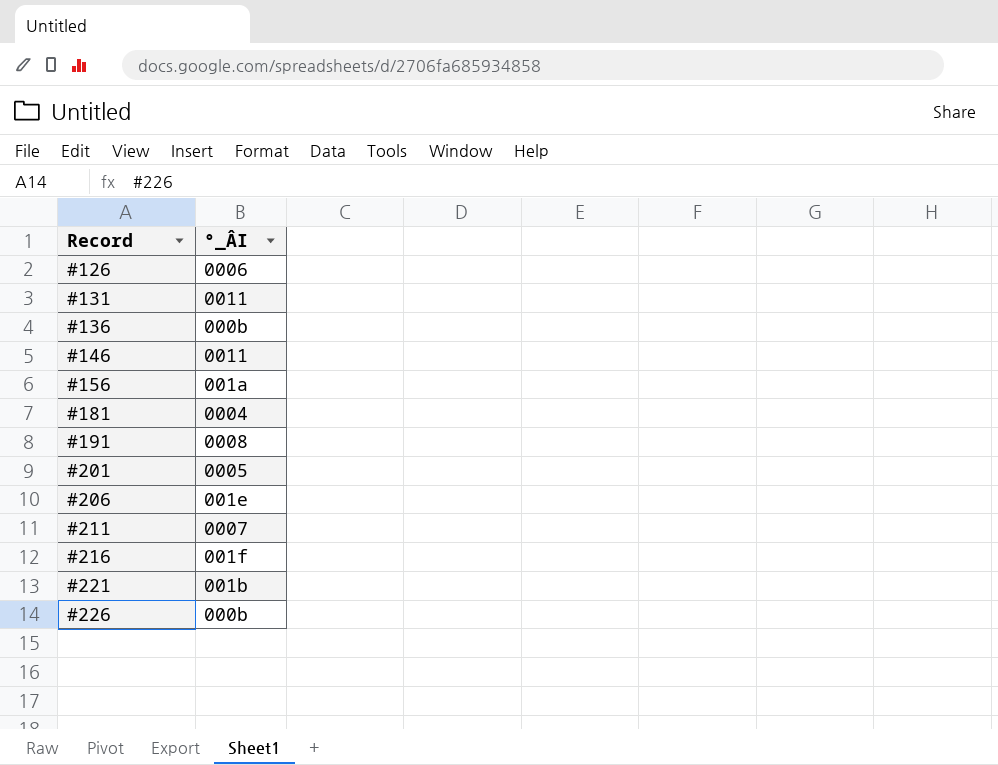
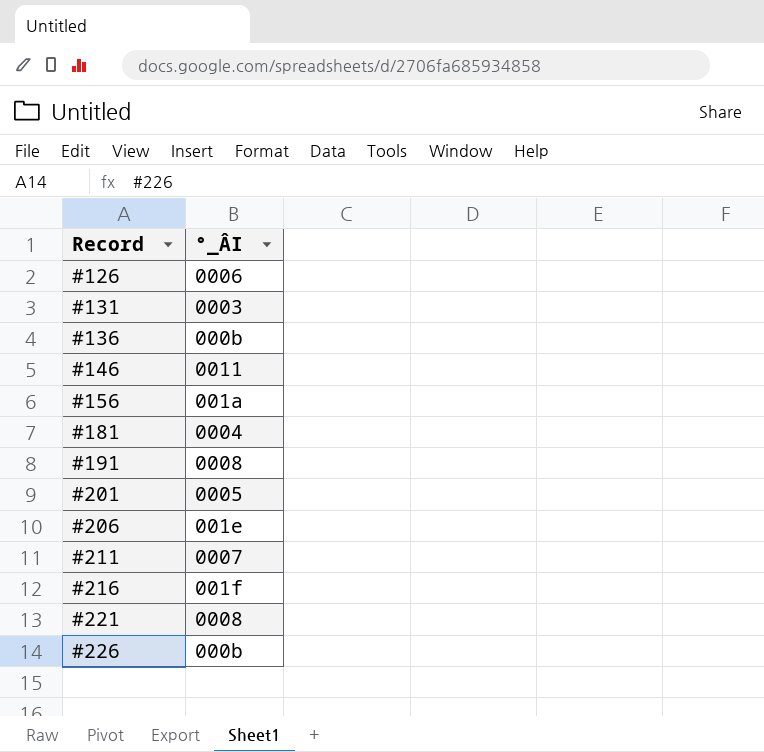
#131 | °_ÂI: 0011 -> 0003
#221 | °_ÂI: 001b -> 0008

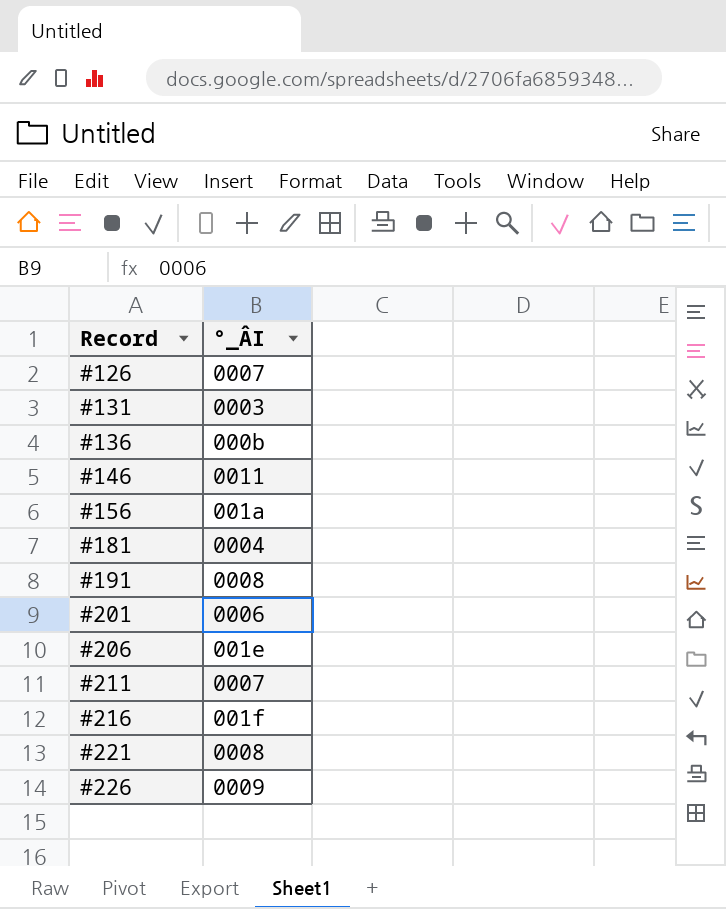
#126 | °_ÂI: 0006 -> 0007
#201 | °_ÂI: 0005 -> 0006
#226 | °_ÂI: 000b -> 0009

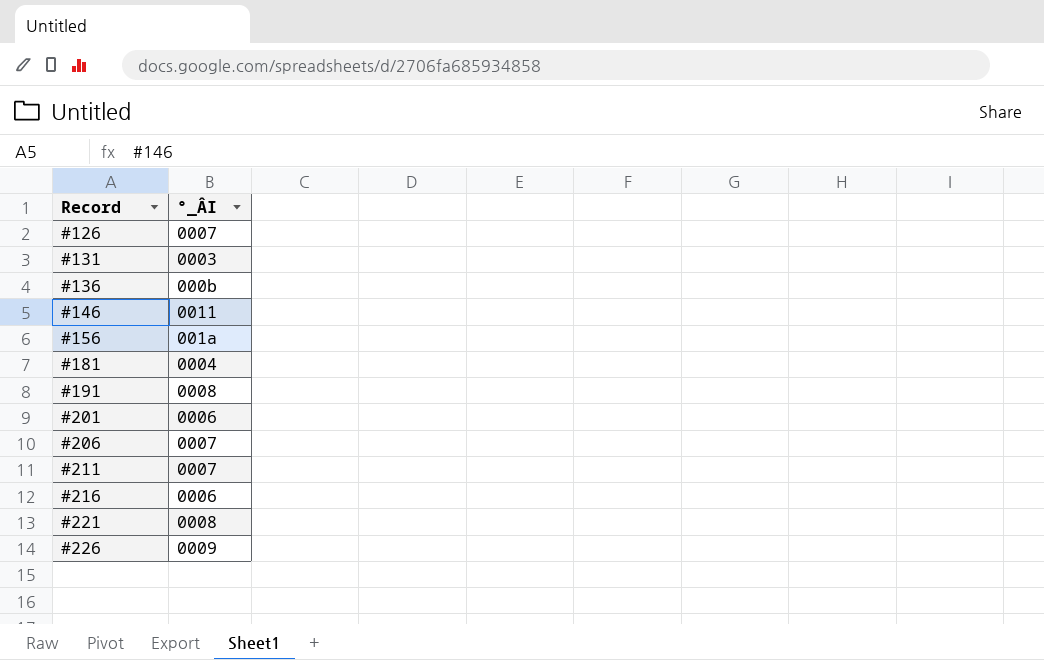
#206 | °_ÂI: 001e -> 0007
#216 | °_ÂI: 001f -> 0006

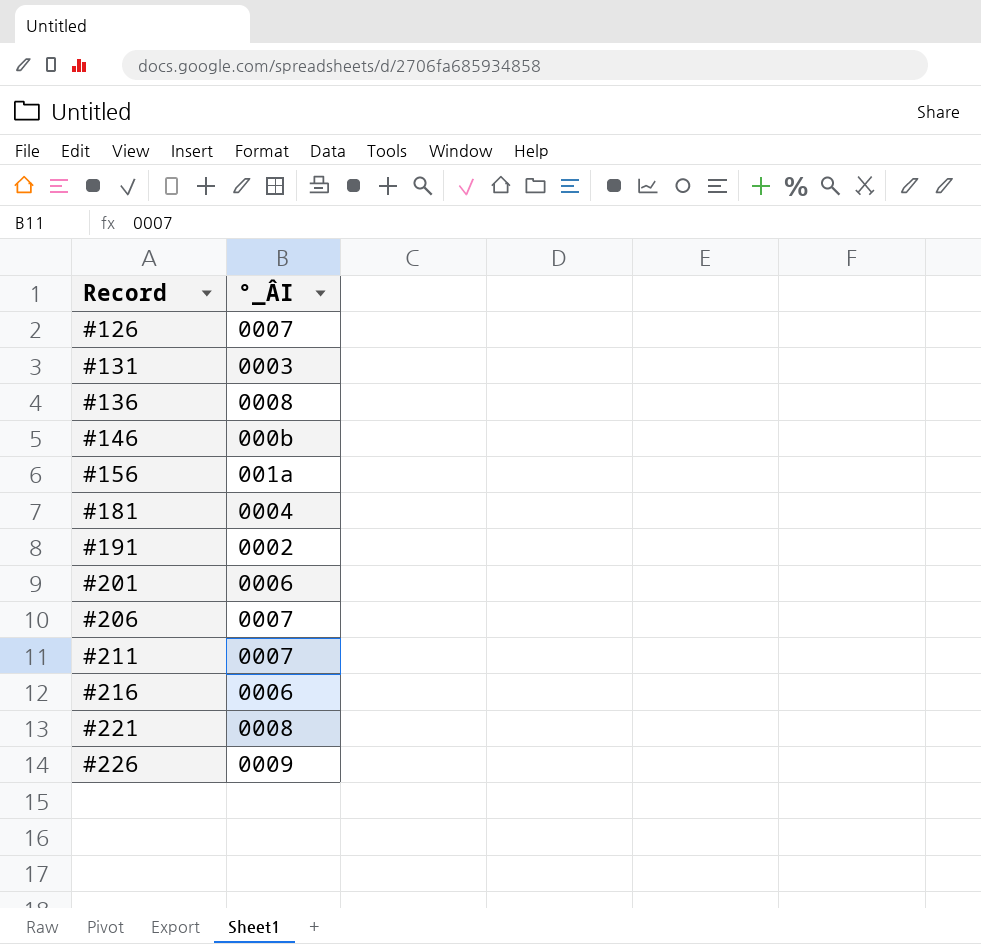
#136 | °_ÂI: 000b -> 0008
#146 | °_ÂI: 0011 -> 000b
#191 | °_ÂI: 0008 -> 0002

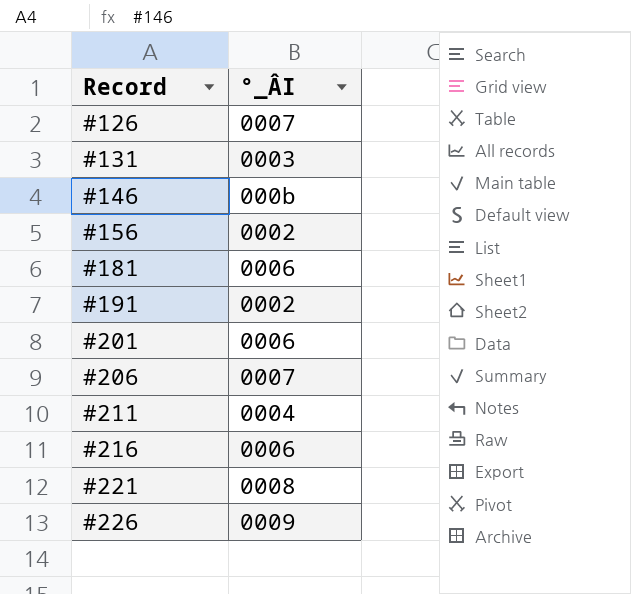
row #136: 0008 -> none
#156 | °_ÂI: 001a -> 0002
#181 | °_ÂI: 0004 -> 0006
#211 | °_ÂI: 0007 -> 0004

